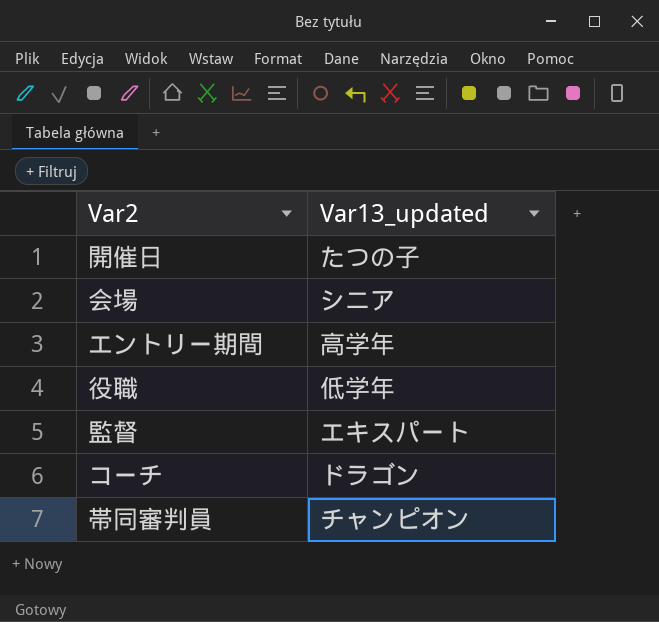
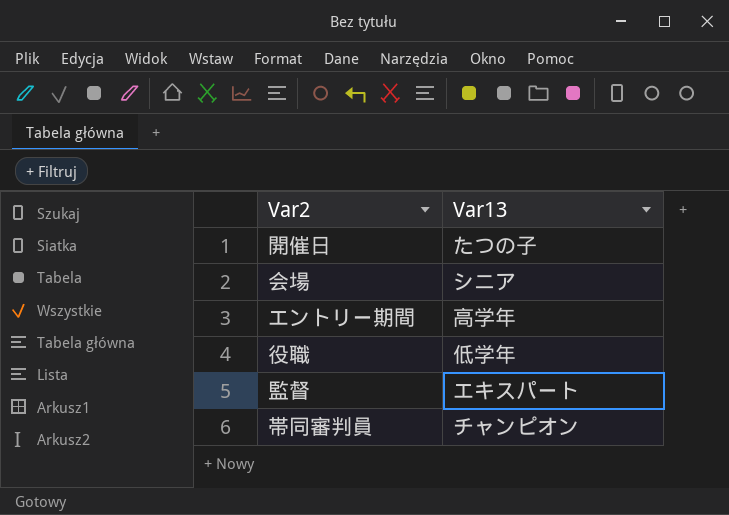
column name: Var13_updated -> Var13
row コーチ: ドラゴン -> none

